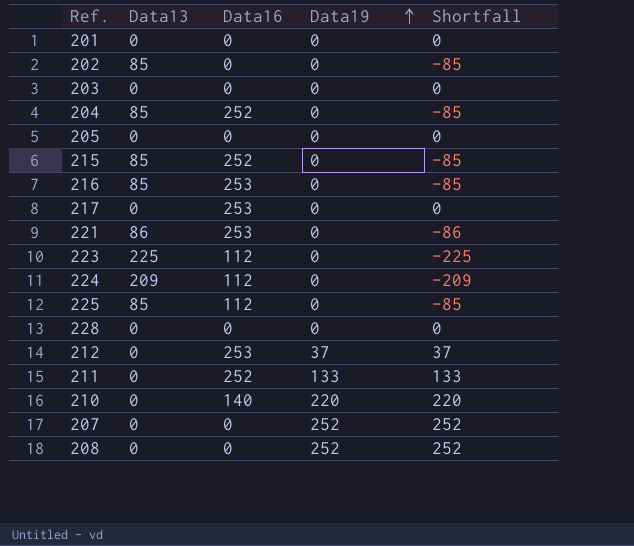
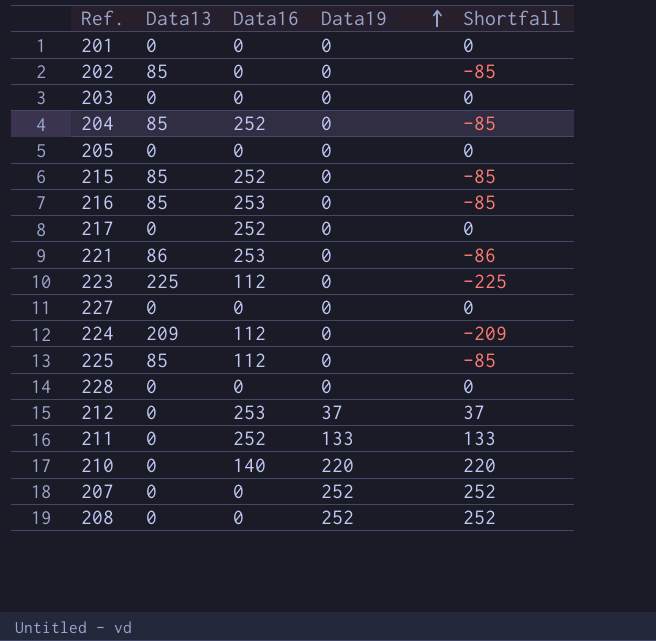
217 | Data16: 253 -> 252
row 227: none -> 0 | 0 | 0 | 0

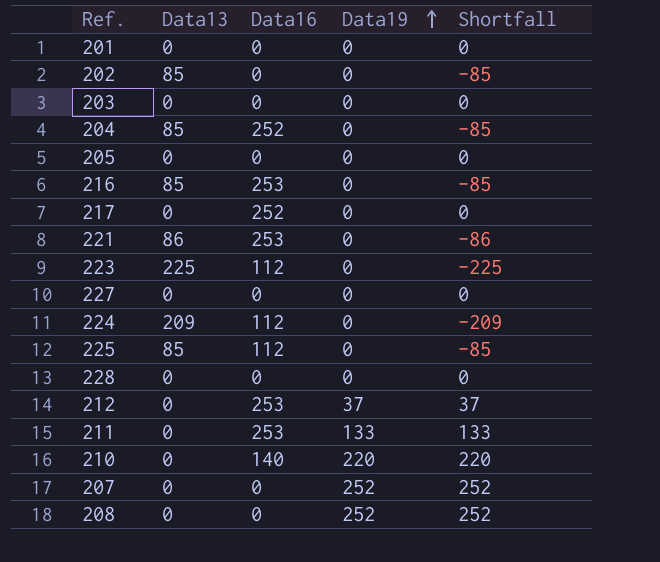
row 215: 85 | 252 | 0 | -85 -> none
211 | Data16: 252 -> 253

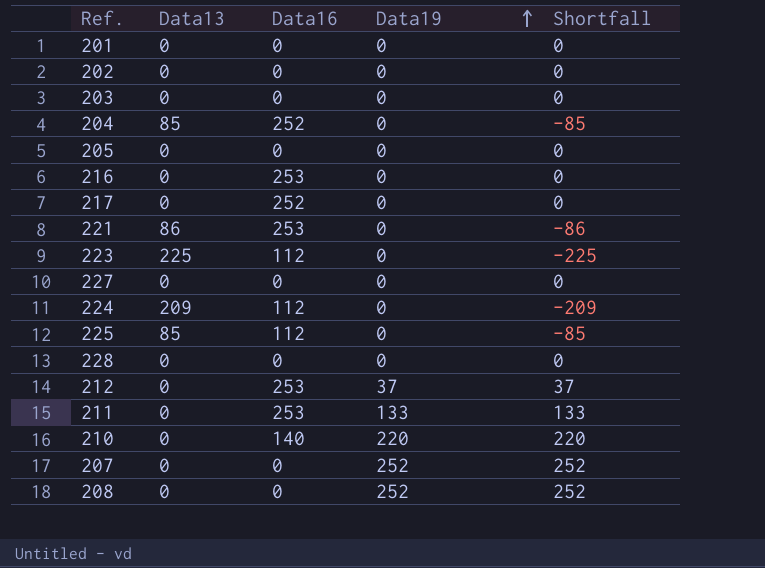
202 | Data13: 85 -> 0
202 | Shortfall: -85 -> 0
216 | Data13: 85 -> 0
216 | Shortfall: -85 -> 0

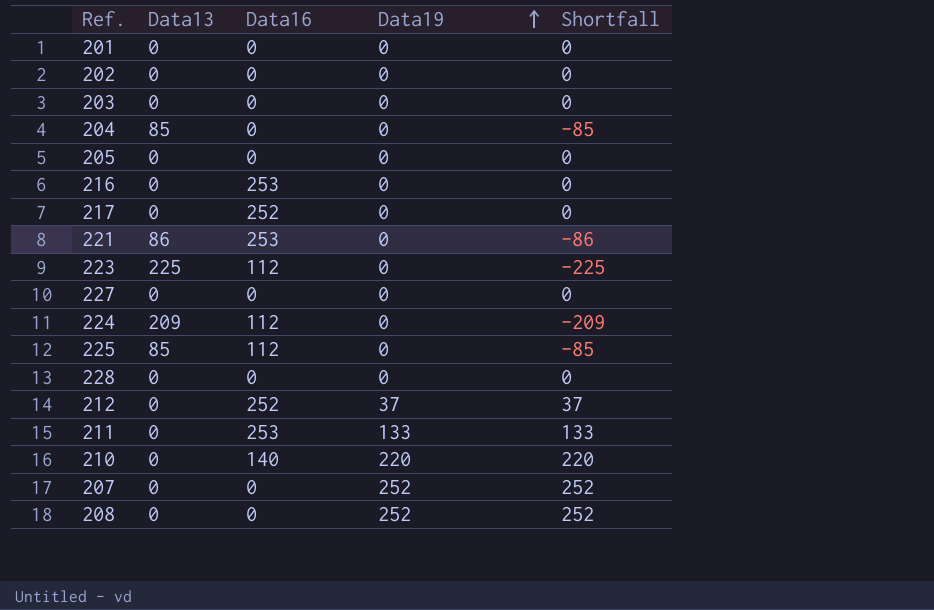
204 | Data16: 252 -> 0
212 | Data16: 253 -> 252

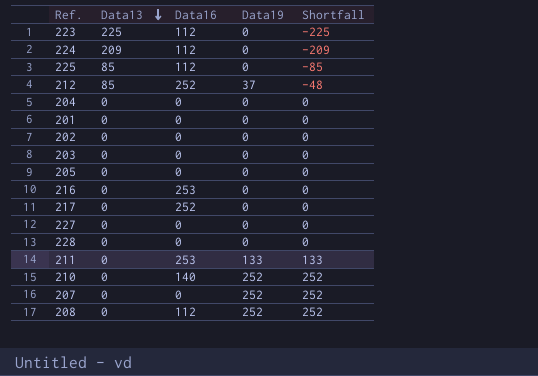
row order: Data19 ascending -> Data13 descending
row 221: 86 | 253 | 0 | -86 -> none
212 | Data13: 0 -> 85
212 | Shortfall: 37 -> -48
204 | Data13: 85 -> 0
204 | Shortfall: -85 -> 0
210 | Data19: 220 -> 252
210 | Shortfall: 220 -> 252
208 | Data16: 0 -> 112

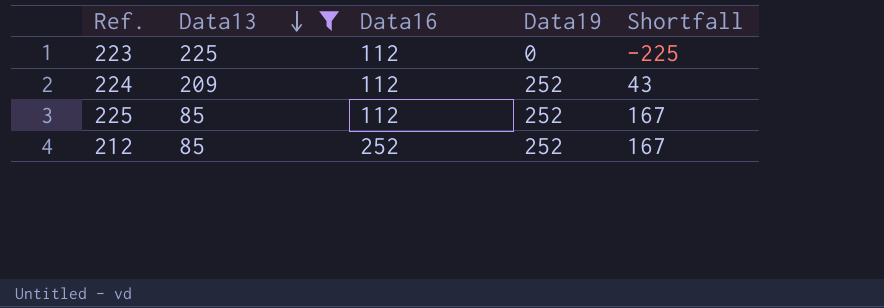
filter: none -> Data13 != 0
224 | Data19: 0 -> 252
224 | Shortfall: -209 -> 43
225 | Data19: 0 -> 252
225 | Shortfall: -85 -> 167
212 | Data19: 37 -> 252
212 | Shortfall: -48 -> 167

